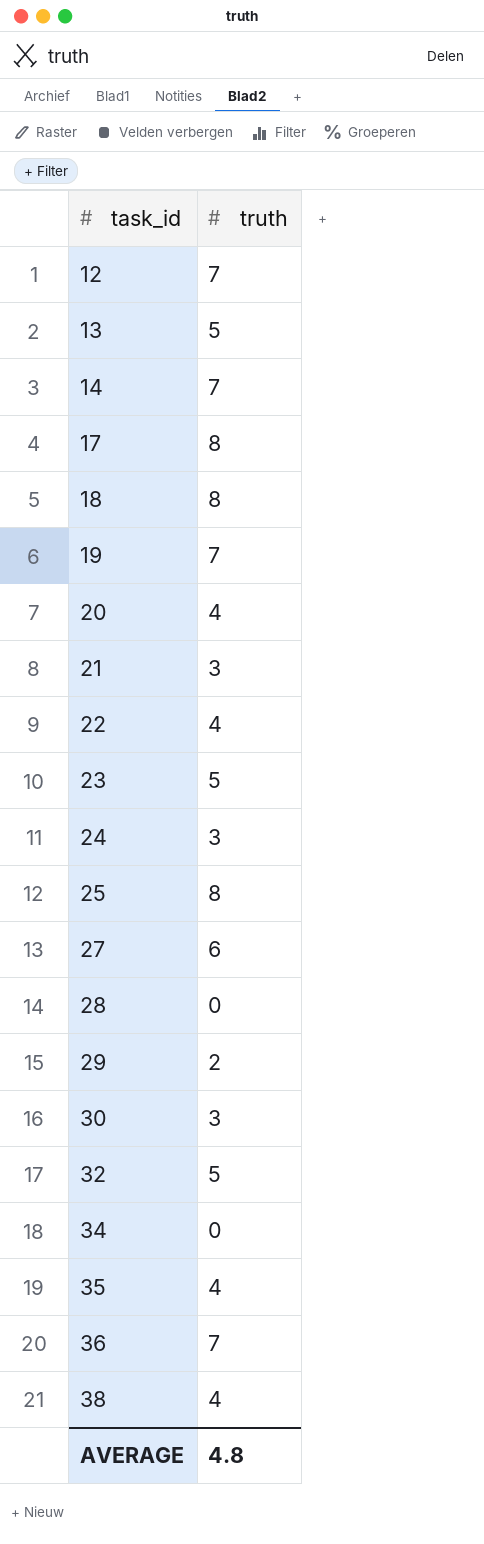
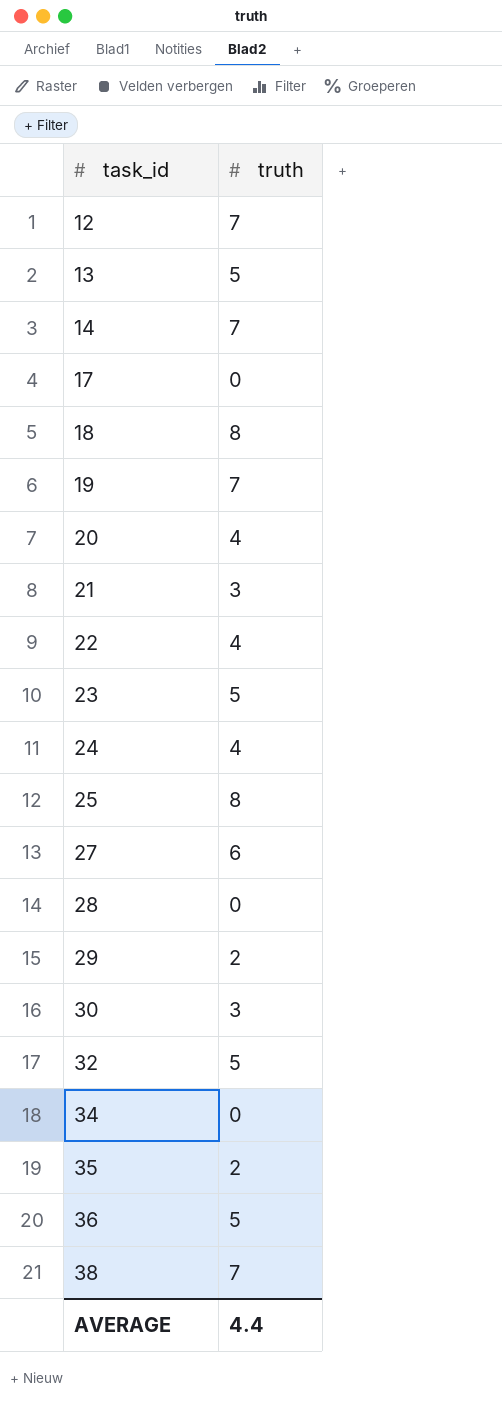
17 | truth: 8 -> 0
24 | truth: 3 -> 4
35 | truth: 4 -> 2
36 | truth: 7 -> 5
38 | truth: 4 -> 7
AVERAGE | truth: 4.8 -> 4.4

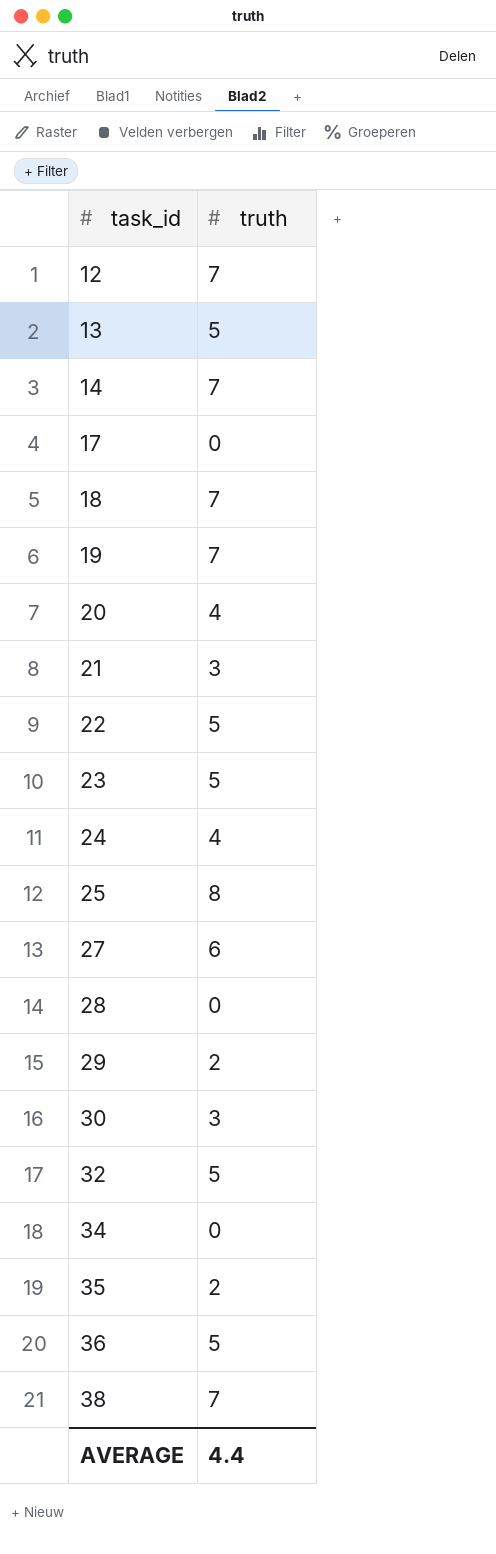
18 | truth: 8 -> 7
22 | truth: 4 -> 5

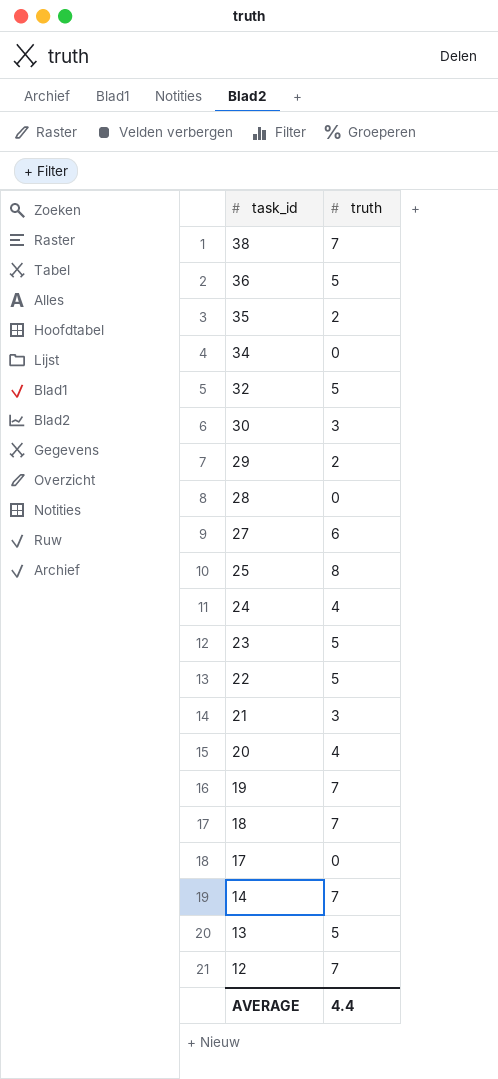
row order: task_id ascending -> task_id descending

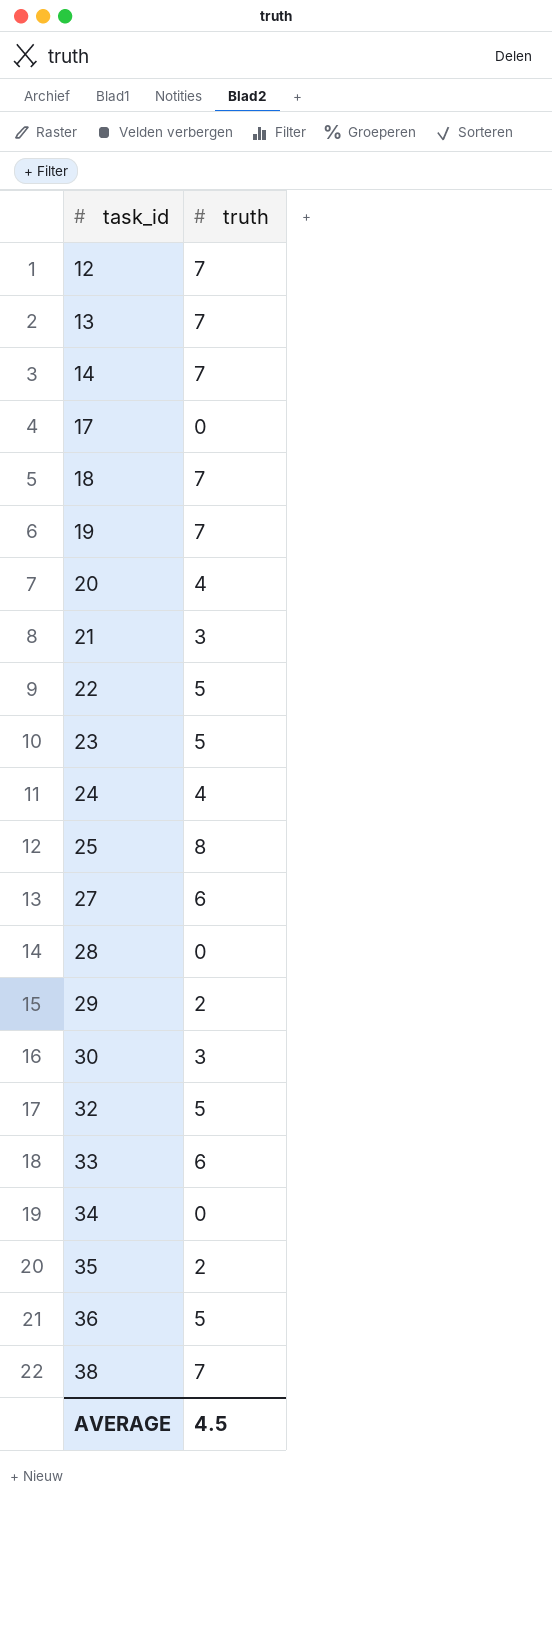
row order: task_id descending -> task_id ascending
13 | truth: 5 -> 7
row 33: none -> 6
AVERAGE | truth: 4.4 -> 4.5

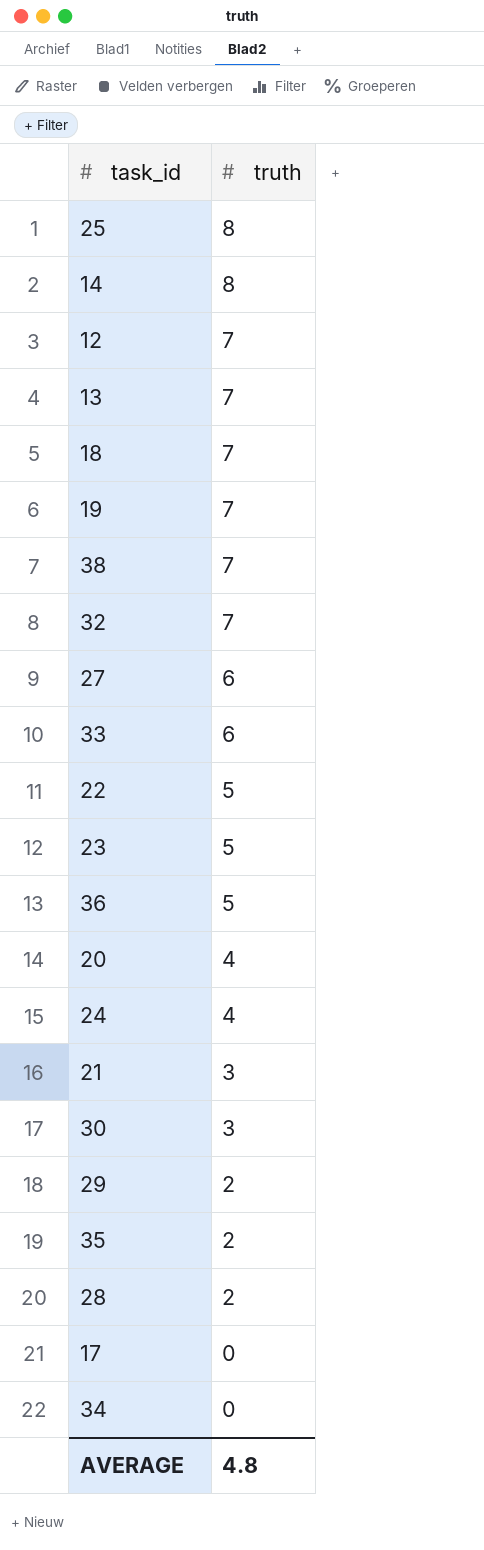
row order: task_id ascending -> truth descending
14 | truth: 7 -> 8
32 | truth: 5 -> 7
28 | truth: 0 -> 2
AVERAGE | truth: 4.5 -> 4.8

